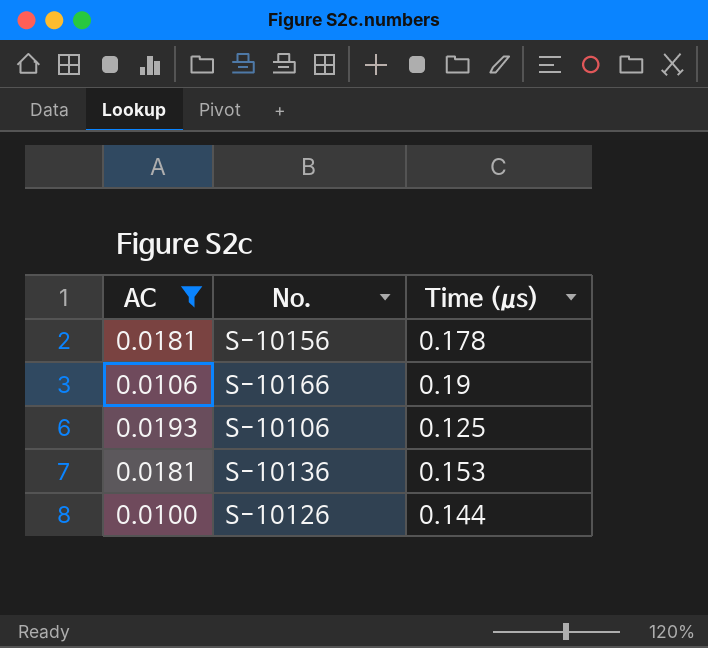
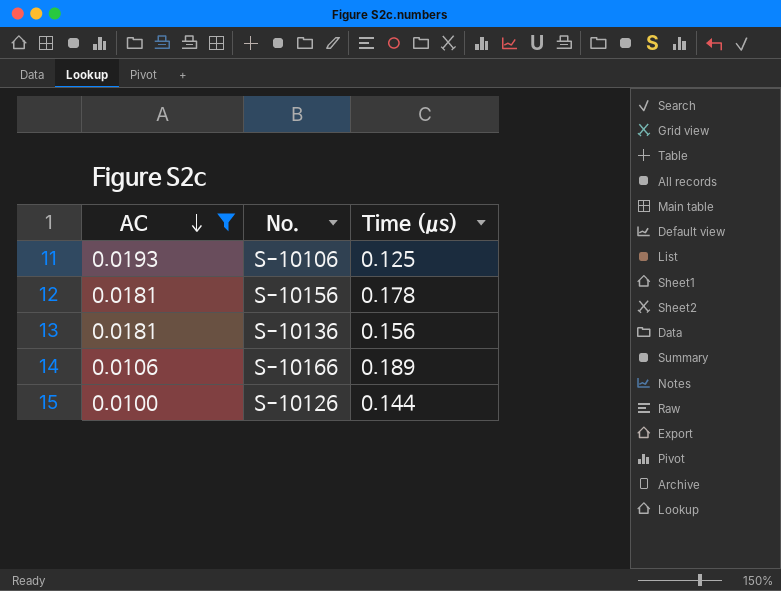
row order: none -> AC descending
S-10136 | Time (μs): 0.153 -> 0.156
S-10166 | Time (μs): 0.19 -> 0.189

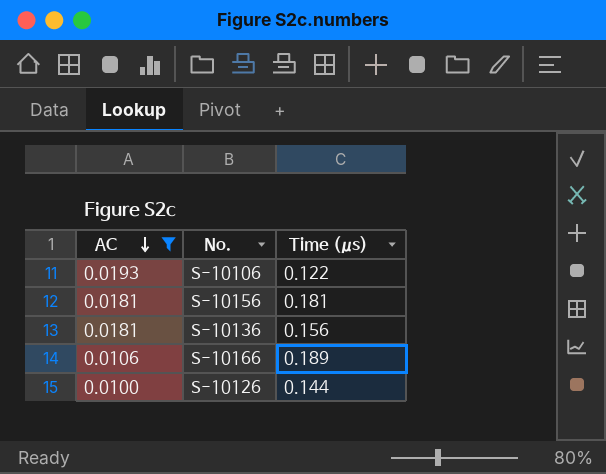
S-10106 | Time (μs): 0.125 -> 0.122
S-10156 | Time (μs): 0.178 -> 0.181

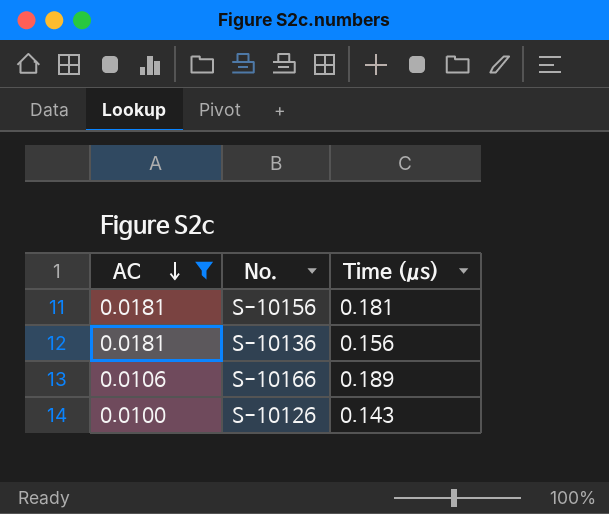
row S-10106: 0.0193 | 0.122 -> none
S-10126 | Time (μs): 0.144 -> 0.143

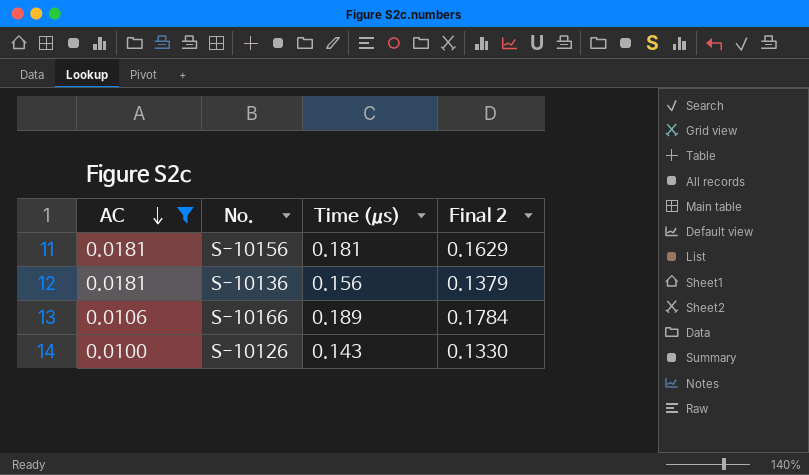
column Final 2 | formula: none -> [Time (μs)] - [AC]

